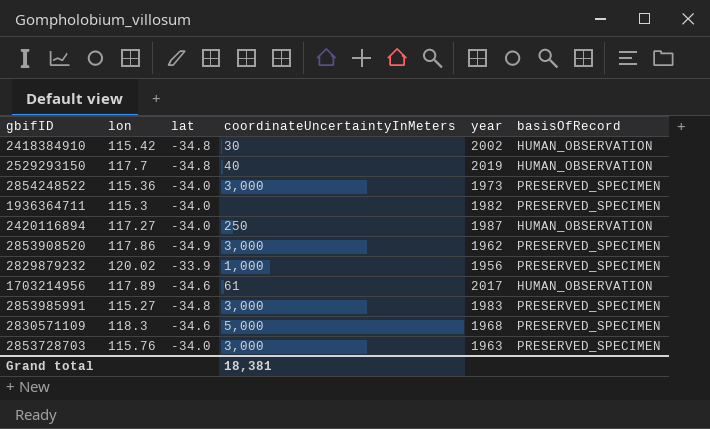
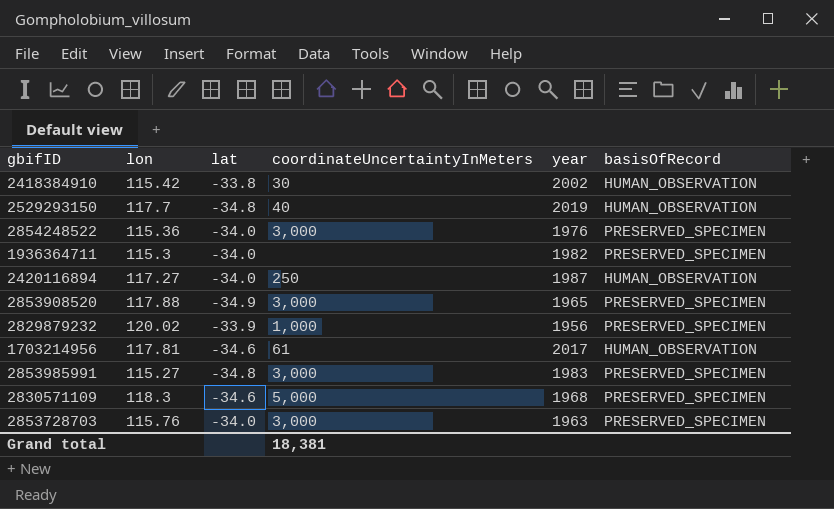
2418384910 | lat: -34.8 -> -33.8
2854248522 | year: 1973 -> 1976
2853908520 | lon: 117.86 -> 117.88
2853908520 | year: 1962 -> 1965
1703214956 | lon: 117.89 -> 117.81

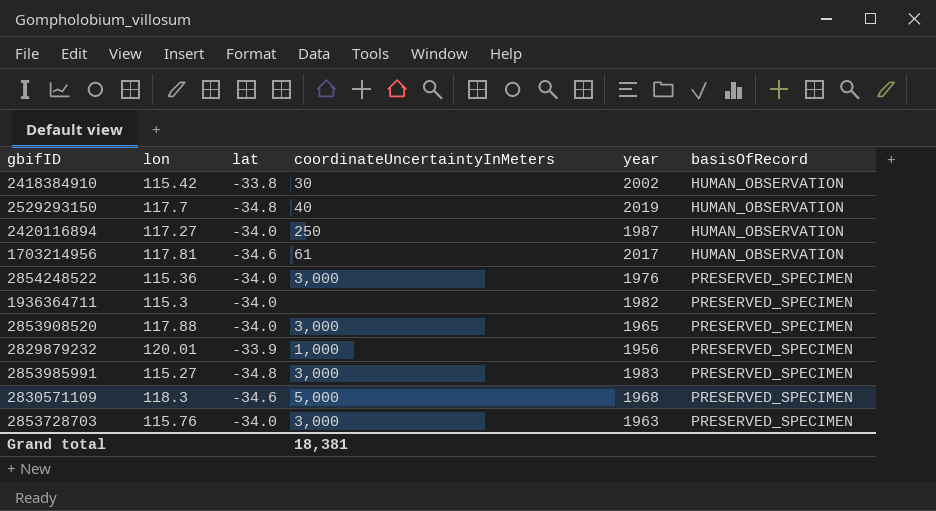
row order: none -> basisOfRecord ascending
2853908520 | lat: -34.9 -> -34.0
2829879232 | lon: 120.02 -> 120.01

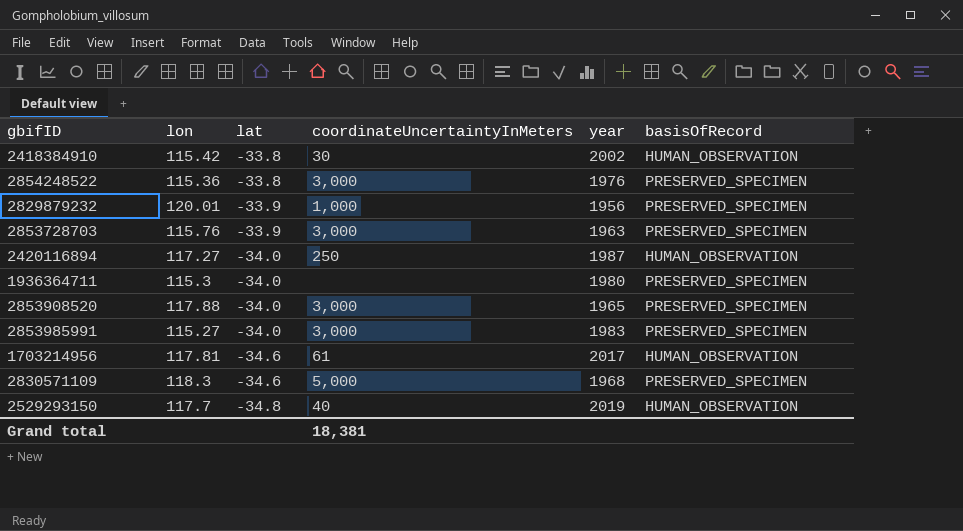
row order: basisOfRecord ascending -> lat descending
2854248522 | lat: -34.0 -> -33.8
2853728703 | lat: -34.0 -> -33.9
1936364711 | year: 1982 -> 1980
2853985991 | lat: -34.8 -> -34.0

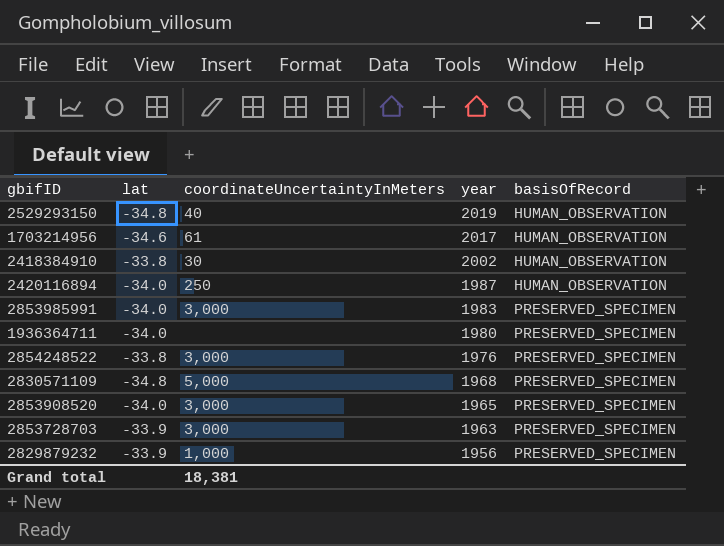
row order: lat descending -> year descending
column lon | position: 2 -> none
2830571109 | lat: -34.6 -> -34.8

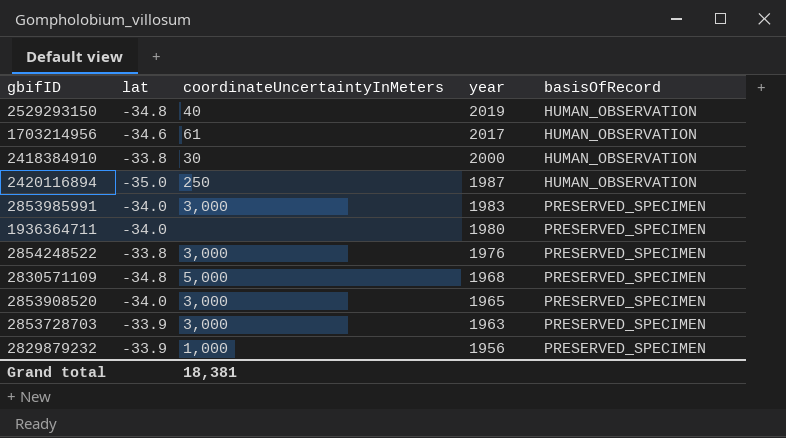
2418384910 | year: 2002 -> 2000
2420116894 | lat: -34.0 -> -35.0

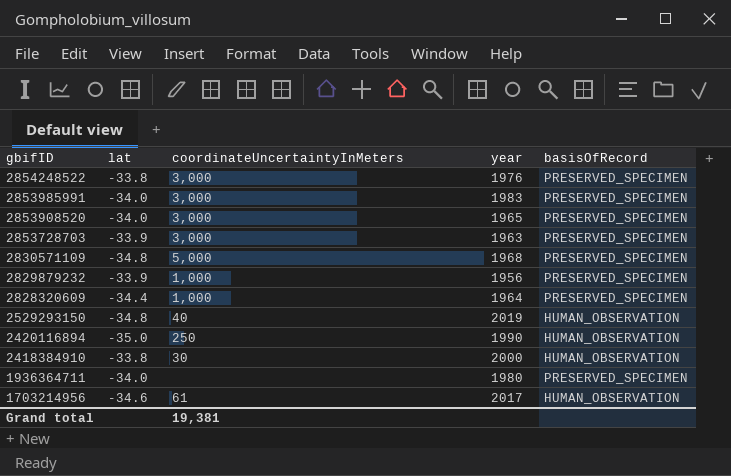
row order: year descending -> gbifID descending
row 2828320609: none -> -34.4 | 1,000 | 1964 | PRESERVED_SPECIMEN
2420116894 | year: 1987 -> 1990
Grand total | coordinateUncertaintyInMeters: 18,381 -> 19,381

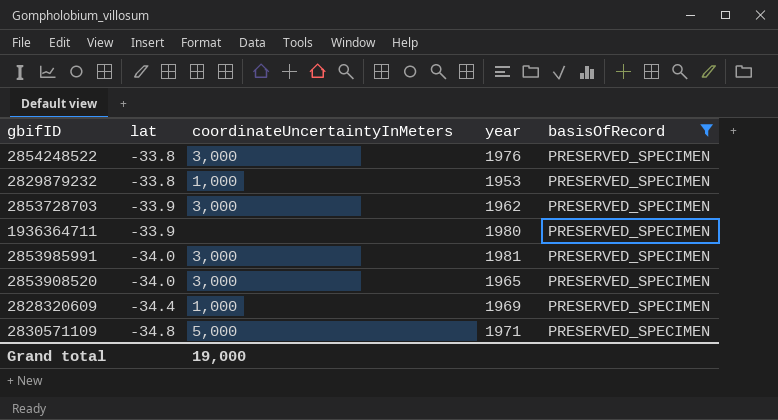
filter: none -> basisOfRecord = PRESERVED_SPECIMEN
row order: gbifID descending -> lat descending
2829879232 | lat: -33.9 -> -33.8
2829879232 | year: 1956 -> 1953
2853728703 | year: 1963 -> 1962
1936364711 | lat: -34.0 -> -33.9
2853985991 | year: 1983 -> 1981
2828320609 | year: 1964 -> 1969
2830571109 | year: 1968 -> 1971
Grand total | coordinateUncertaintyInMeters: 19,381 -> 19,000

